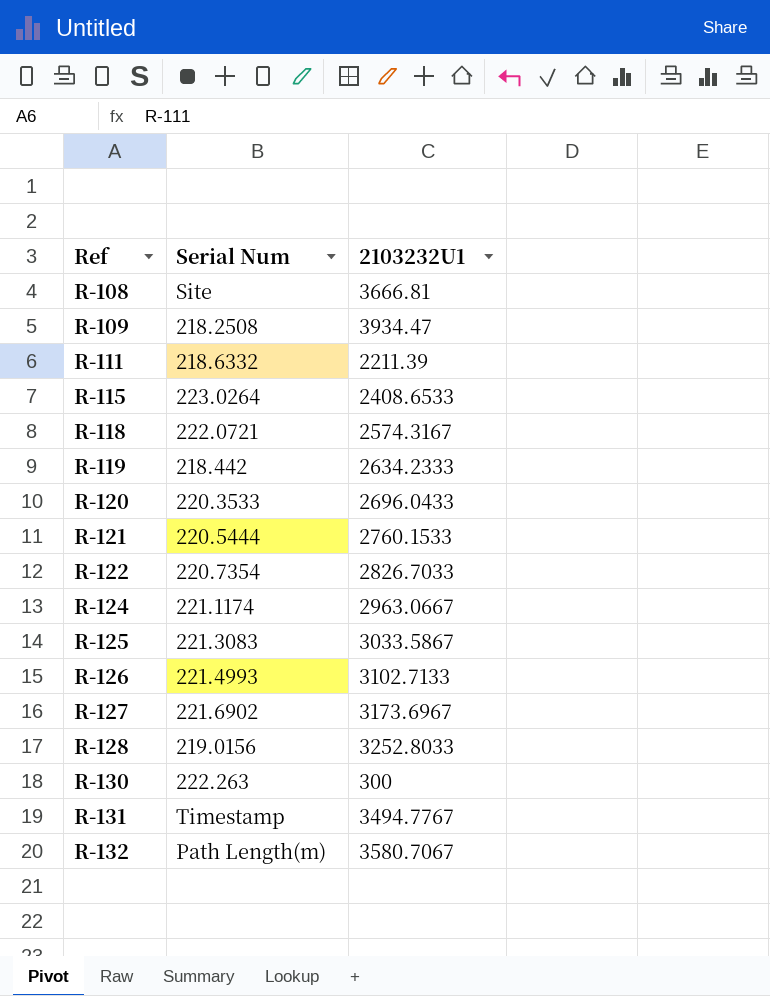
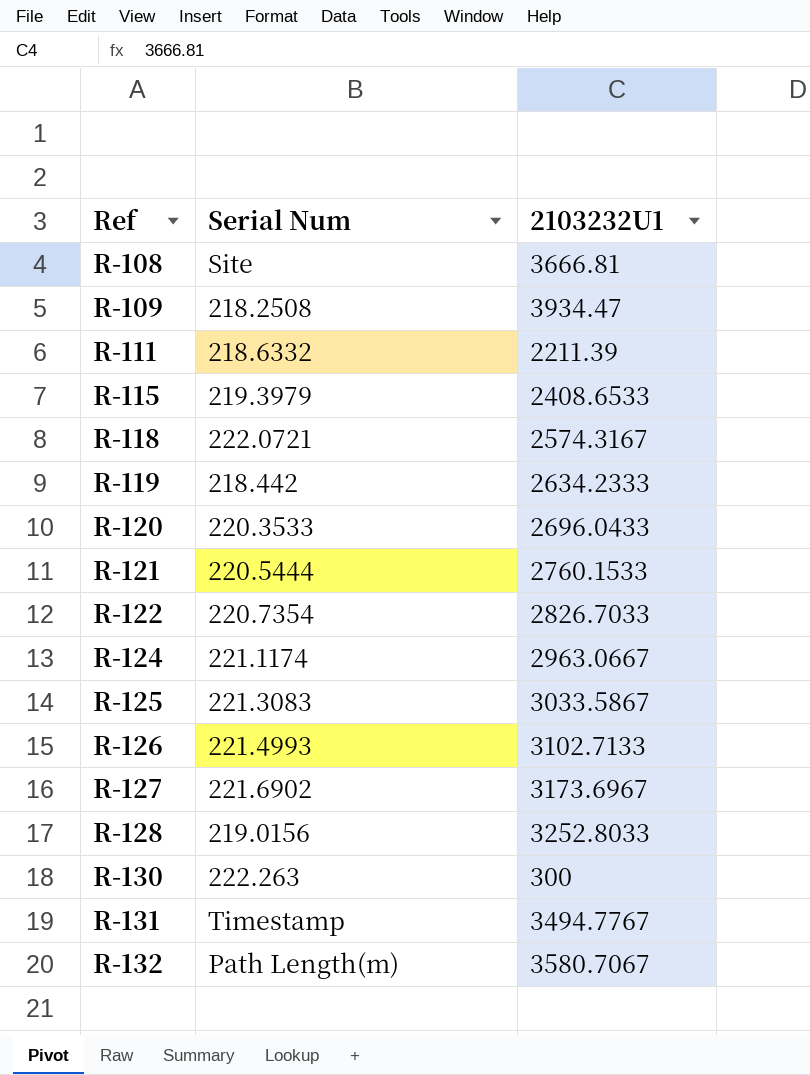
R-115 | Serial Num: 223.0264 -> 219.3979

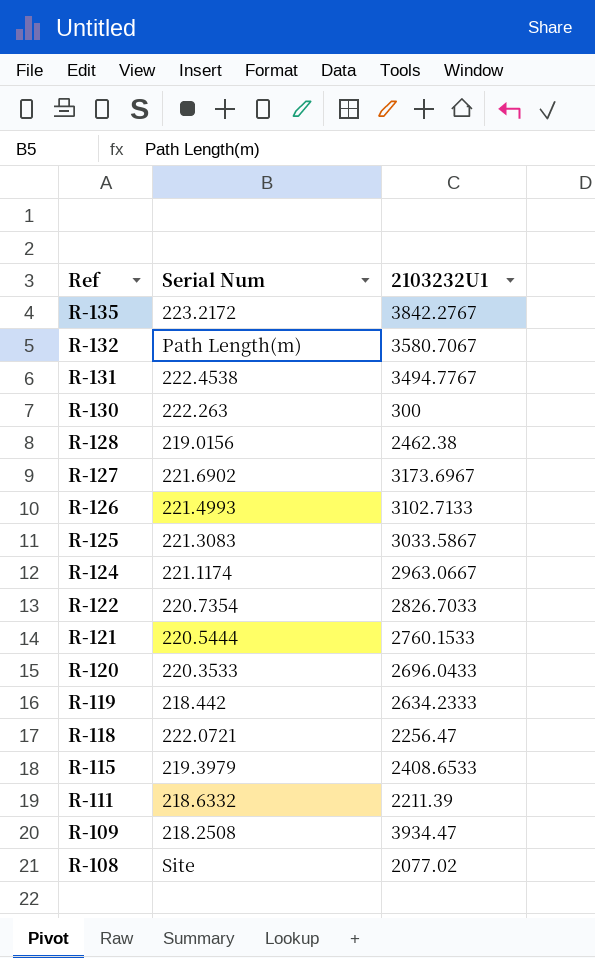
row order: Ref ascending -> Ref descending
row R-135: none -> 223.2172 | 3842.2767
R-131 | Serial Num: Timestamp -> 222.4538
R-128 | 2103232U1: 3252.8033 -> 2462.38
R-118 | 2103232U1: 2574.3167 -> 2256.47
R-108 | 2103232U1: 3666.81 -> 2077.02

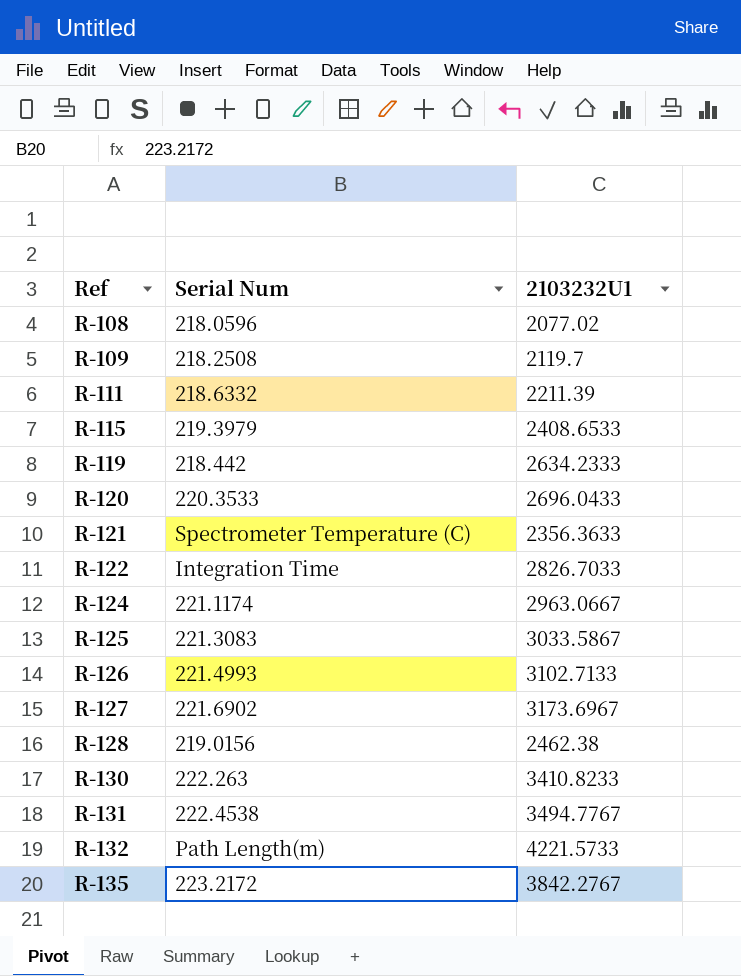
row order: Ref descending -> Ref ascending
row R-118: 222.0721 | 2256.47 -> none
R-108 | Serial Num: Site -> 218.0596
R-109 | 2103232U1: 3934.47 -> 2119.7
R-121 | Serial Num: 220.5444 -> Spectrometer Temperature (C)
R-121 | 2103232U1: 2760.1533 -> 2356.3633
R-122 | Serial Num: 220.7354 -> Integration Time
R-130 | 2103232U1: 300 -> 3410.8233
R-132 | 2103232U1: 3580.7067 -> 4221.5733

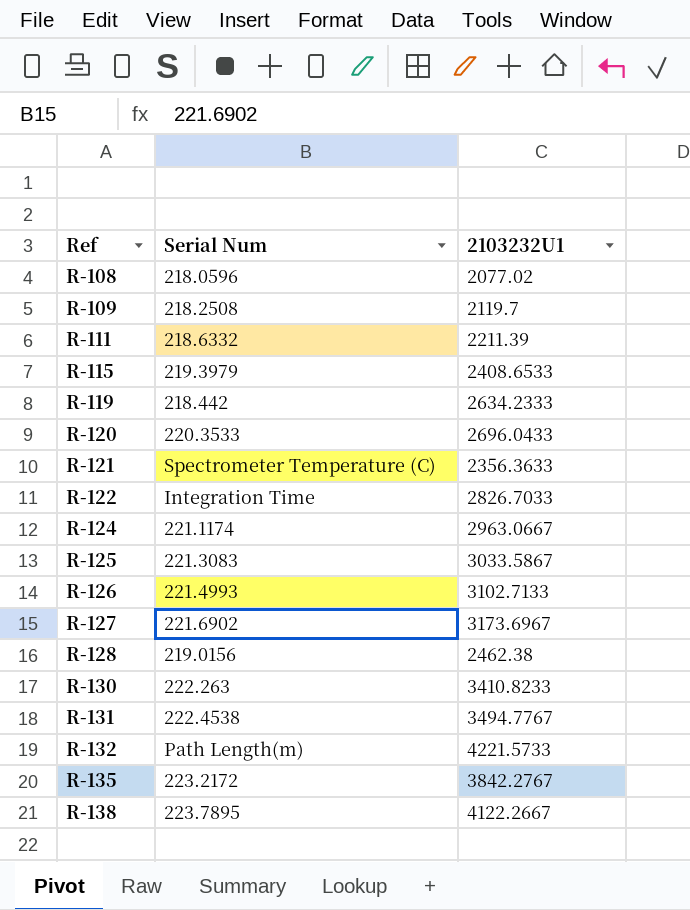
row R-138: none -> 223.7895 | 4122.2667

